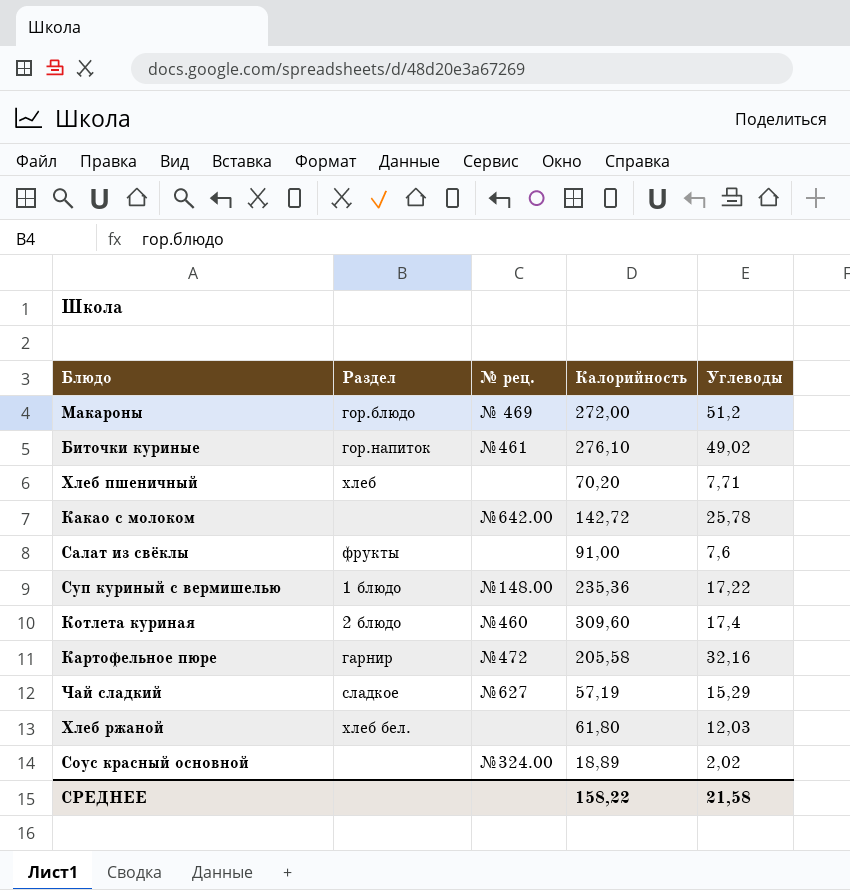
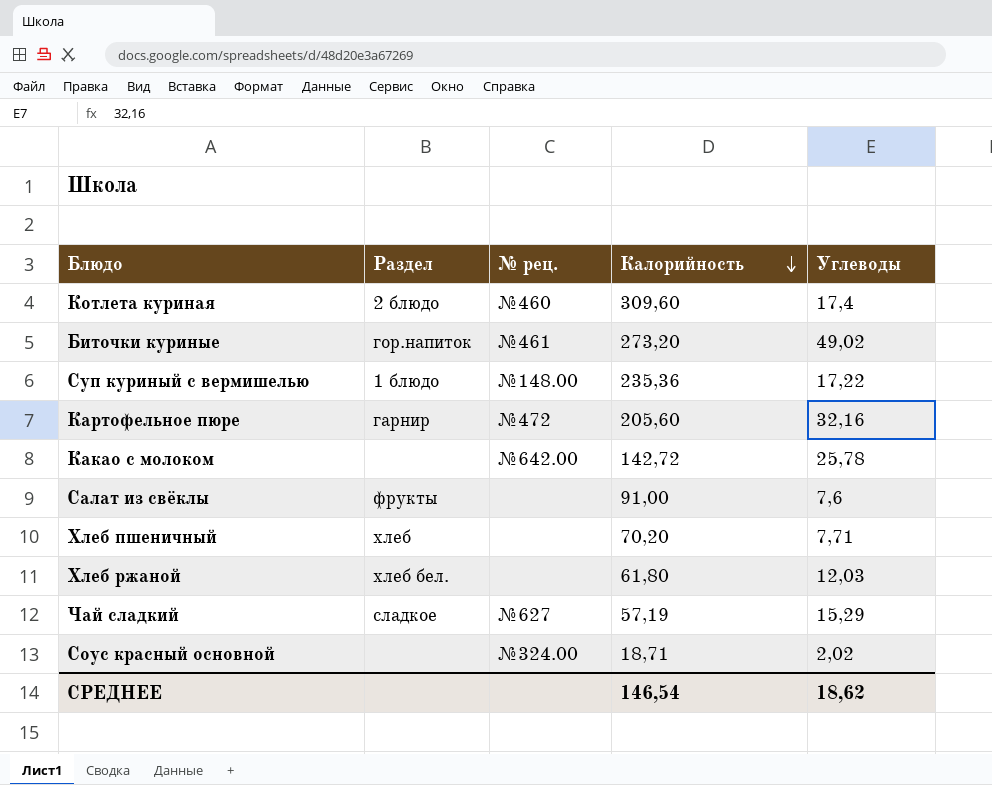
row order: none -> Калорийность descending
row Макароны: гор.блюдо | № 469 | 272,00 | 51,2 -> none
Биточки куриные | Калорийность: 276,10 -> 273,20
Картофельное пюре | Калорийность: 205,58 -> 205,60
Соус красный основной | Калорийность: 18,89 -> 18,71
СРЕДНЕЕ | Калорийность: 158,22 -> 146,54
СРЕДНЕЕ | Углеводы: 21,58 -> 18,62

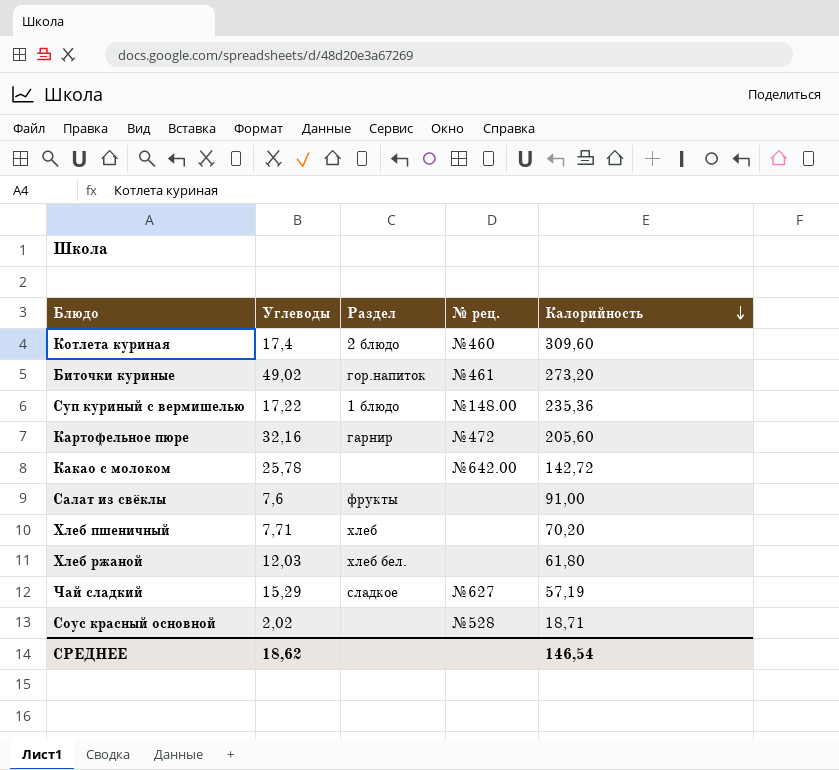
column Углеводы | position: 5 -> 2
Соус красный основной | № рец.: №324.00 -> №528

